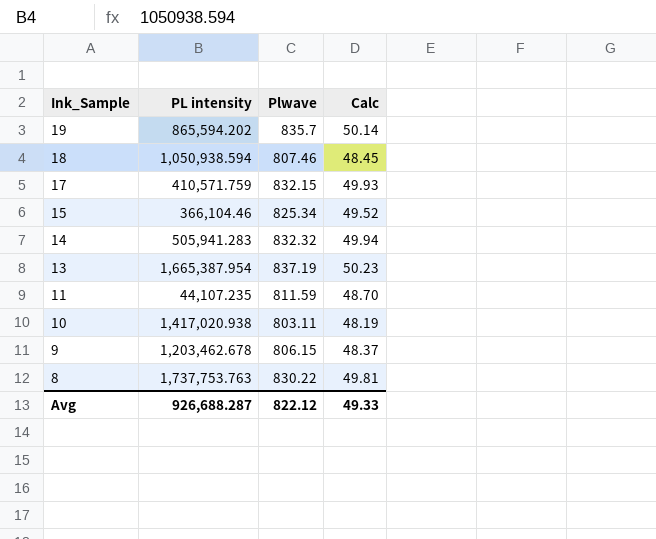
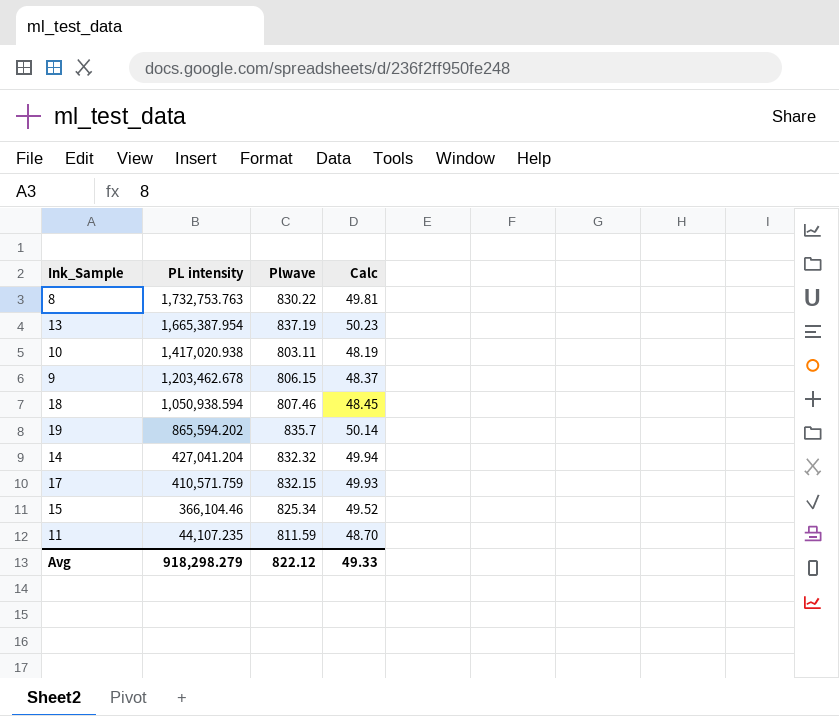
row order: Ink_Sample descending -> PL intensity descending
8 | PL intensity: 1,737,753.763 -> 1,732,753.763
14 | PL intensity: 505,941.283 -> 427,041.204
Avg | PL intensity: 926,688.287 -> 918,298.279

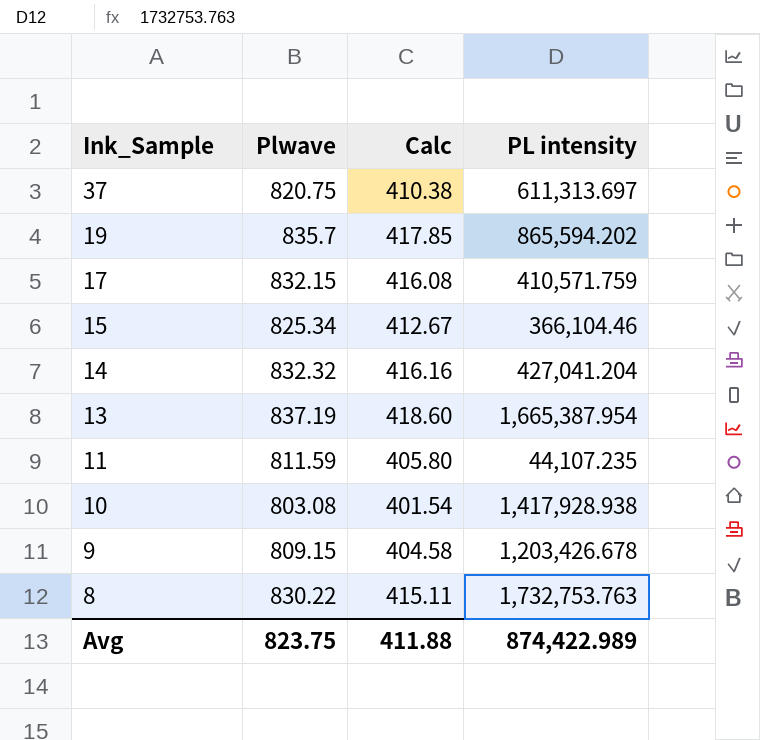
row order: PL intensity descending -> Ink_Sample descending
column Calc | formula: [Plwave] * 0.06 -> [Plwave] * 0.5
column PL intensity | position: 2 -> 4
row 18: 1,050,938.594 | 807.46 | 48.45 -> none
row 37: none -> 820.75 | 410.38 | 611,313.697
10 | Plwave: 803.11 -> 803.08
10 | PL intensity: 1,417,020.938 -> 1,417,928.938
9 | Plwave: 806.15 -> 809.15
9 | PL intensity: 1,203,462.678 -> 1,203,426.678
Avg | Plwave: 822.12 -> 823.75
Avg | Calc: 49.33 -> 411.88
Avg | PL intensity: 918,298.279 -> 874,422.989

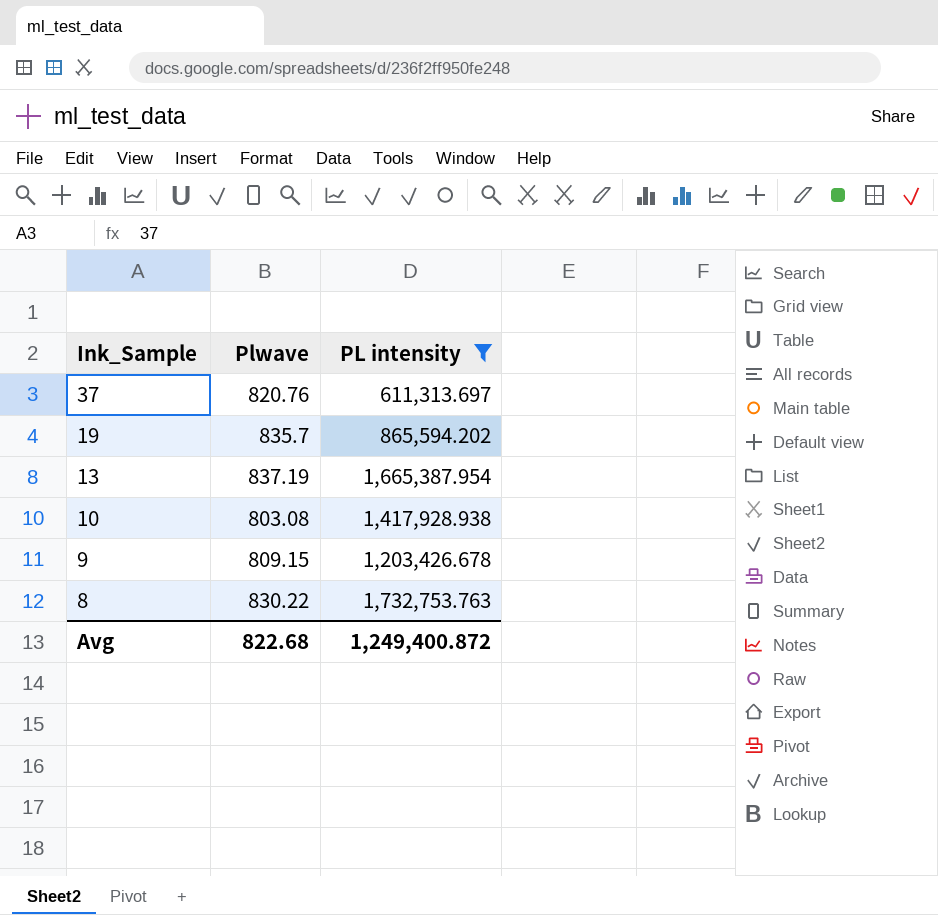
filter: none -> PL intensity >= 611,313.697
column Calc | formula: [Plwave] * 0.5 -> none
37 | Plwave: 820.75 -> 820.76
Avg | Plwave: 823.75 -> 822.68
Avg | PL intensity: 874,422.989 -> 1,249,400.872

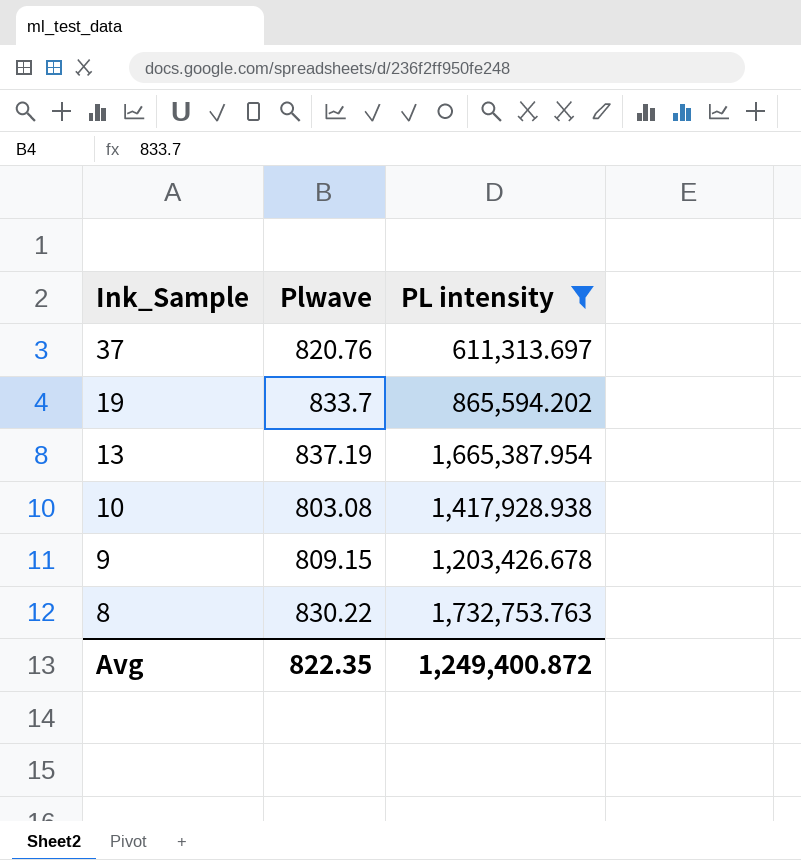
19 | Plwave: 835.7 -> 833.7
Avg | Plwave: 822.68 -> 822.35

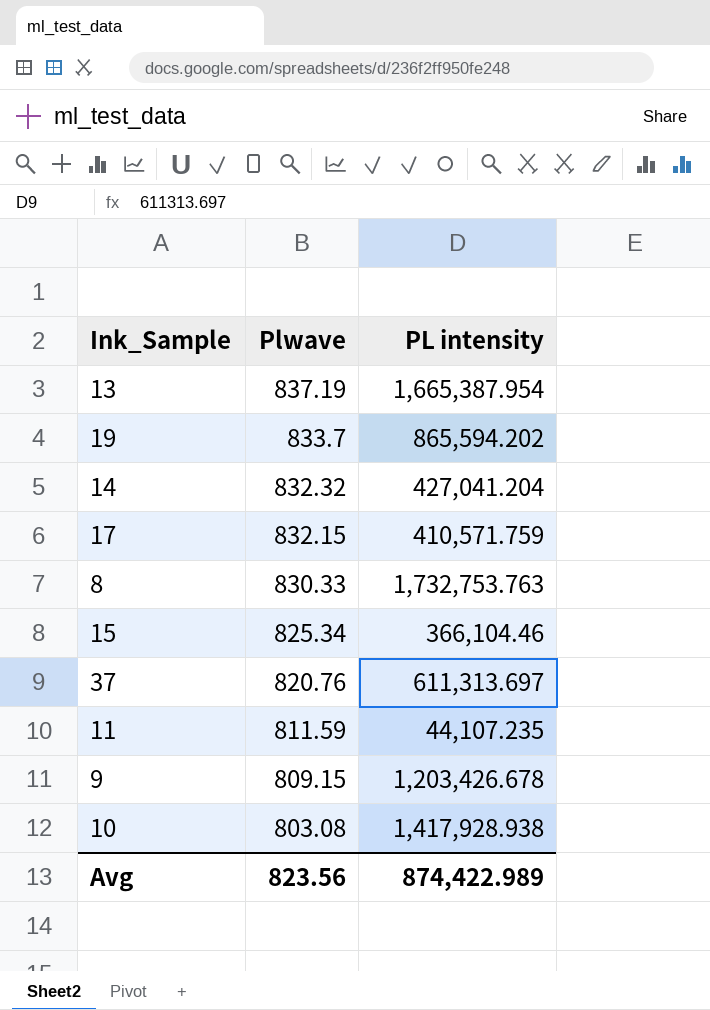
filter: PL intensity >= 611,313.697 -> none
row order: Ink_Sample descending -> Plwave descending
8 | Plwave: 830.22 -> 830.33
Avg | Plwave: 822.35 -> 823.56
Avg | PL intensity: 1,249,400.872 -> 874,422.989

